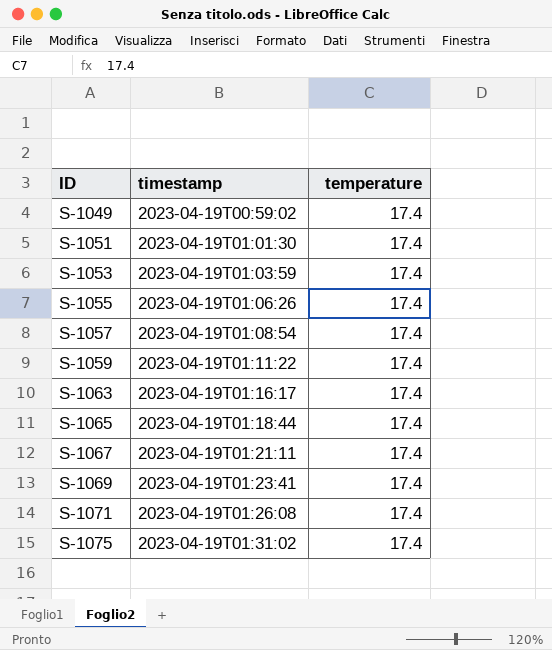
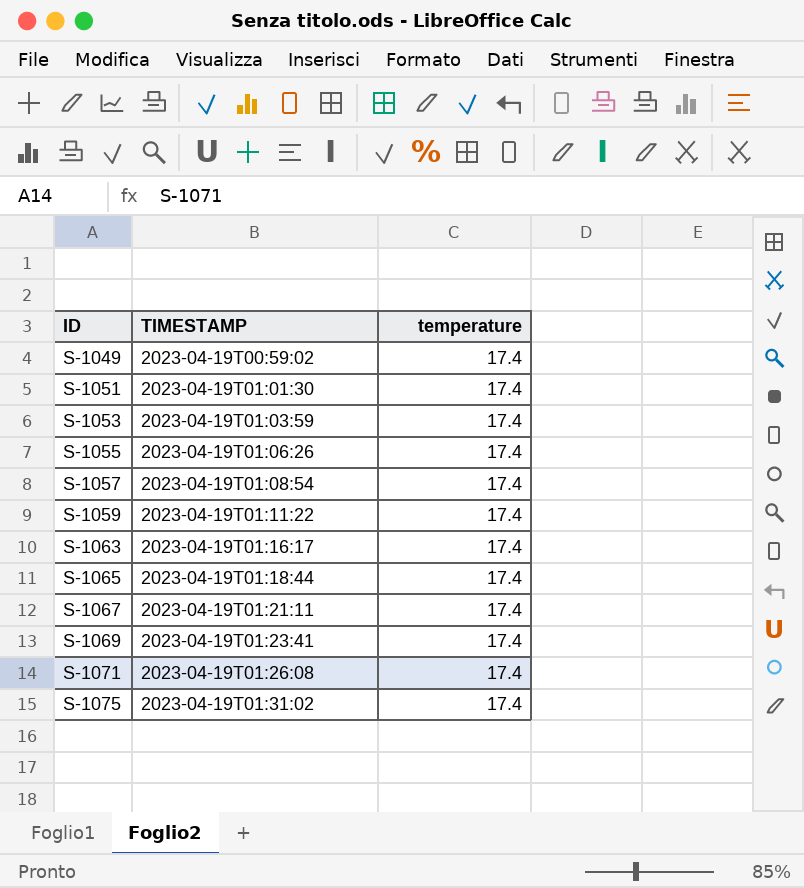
column name: timestamp -> TIMESTAMP

